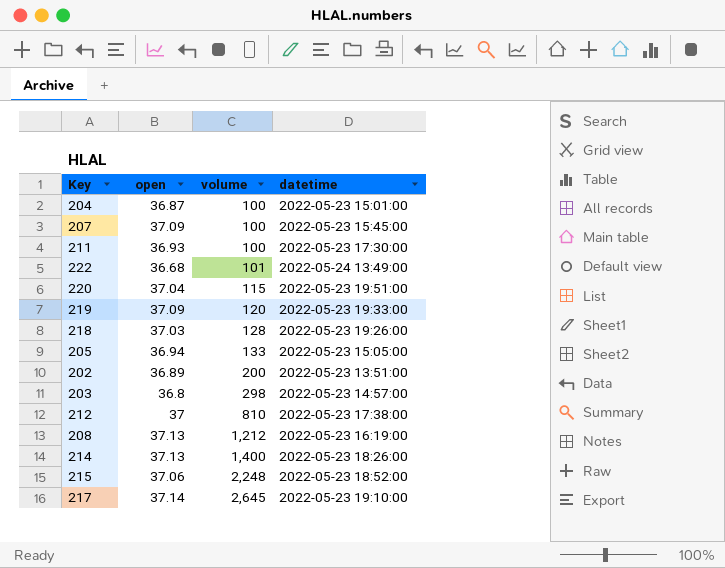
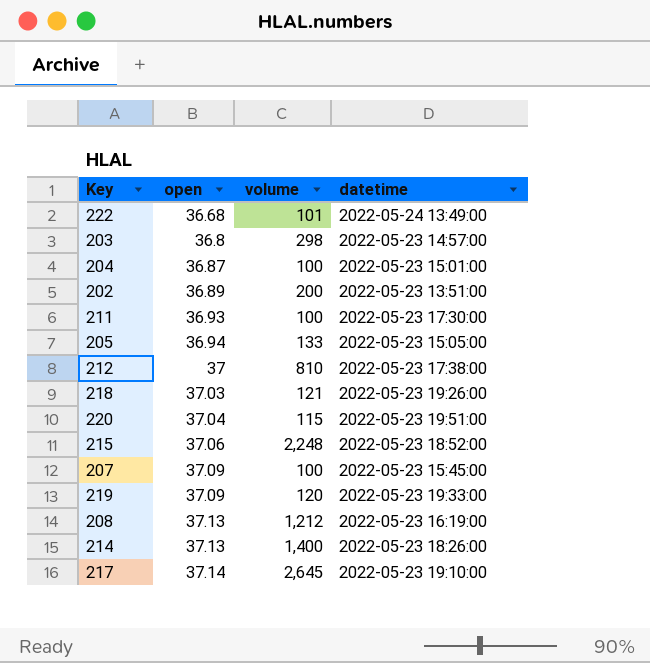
row order: volume ascending -> open ascending
218 | volume: 128 -> 121

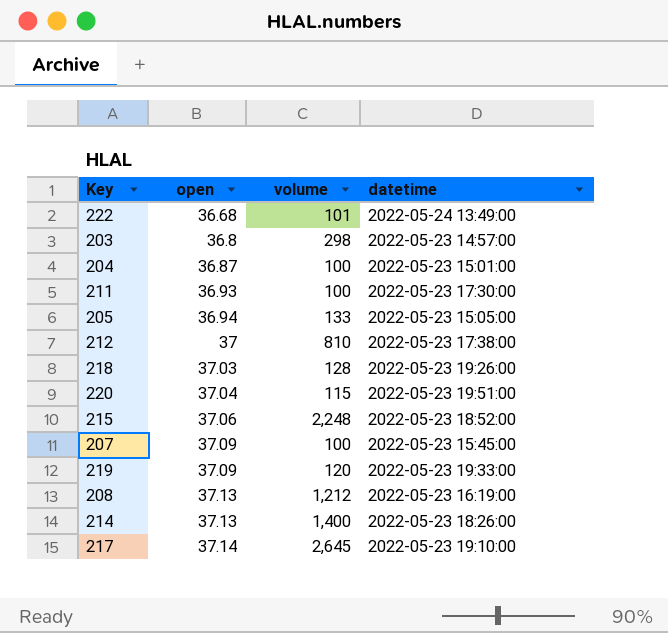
row 202: 36.89 | 200 | 2022-05-23 13:51:00 -> none
218 | volume: 121 -> 128

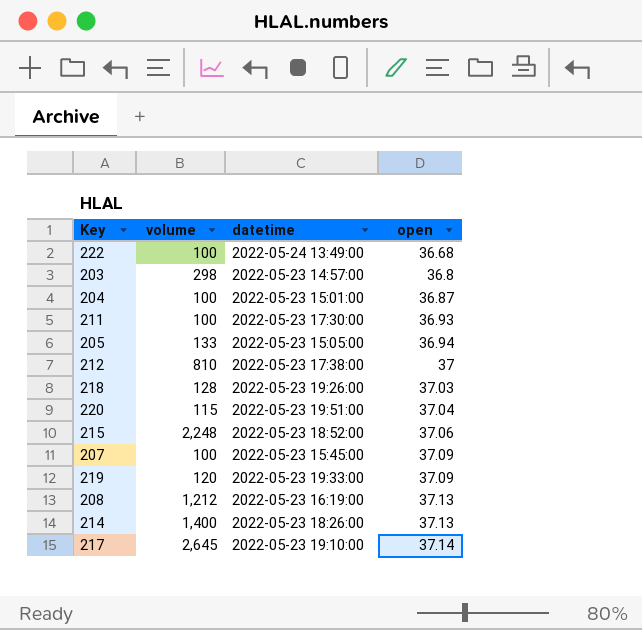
column open | position: 2 -> 4
222 | volume: 101 -> 100

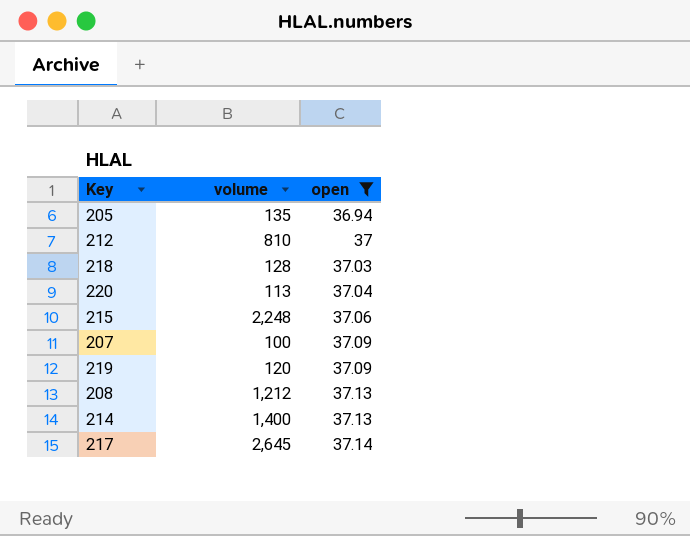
filter: none -> open >= 36.94
column datetime | position: 3 -> none
205 | volume: 133 -> 135
220 | volume: 115 -> 113

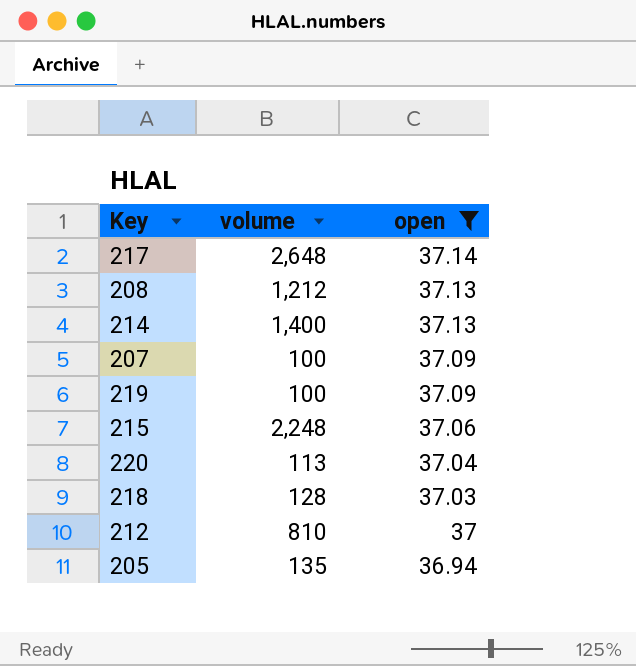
row order: open ascending -> open descending
217 | volume: 2,645 -> 2,648
219 | volume: 120 -> 100

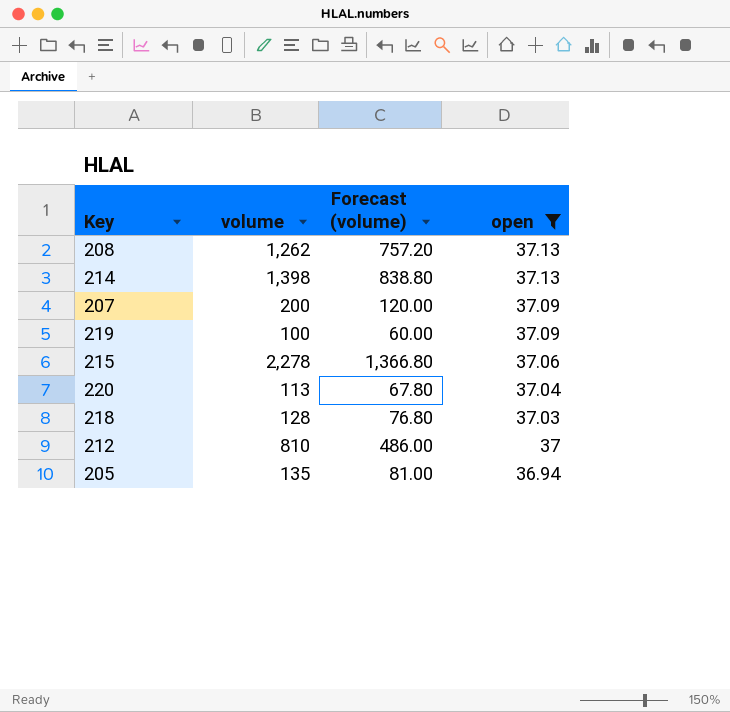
column Forecast (volume) | formula: none -> [volume] * 0.6
row 217: 2,648 | 37.14 -> none
208 | volume: 1,212 -> 1,262
214 | volume: 1,400 -> 1,398
207 | volume: 100 -> 200
215 | volume: 2,248 -> 2,278

